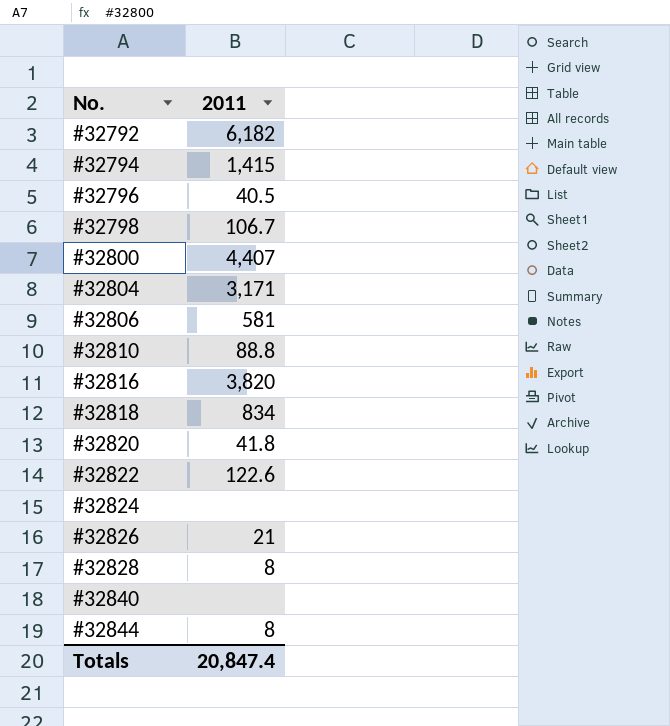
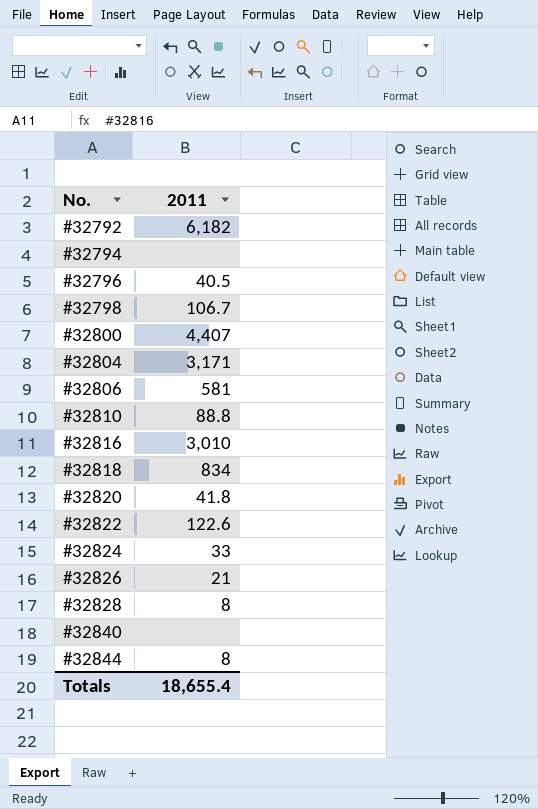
#32794 | 2011: 1,415 -> none
#32816 | 2011: 3,820 -> 3,010
#32824 | 2011: none -> 33
Totals | 2011: 20,847.4 -> 18,655.4

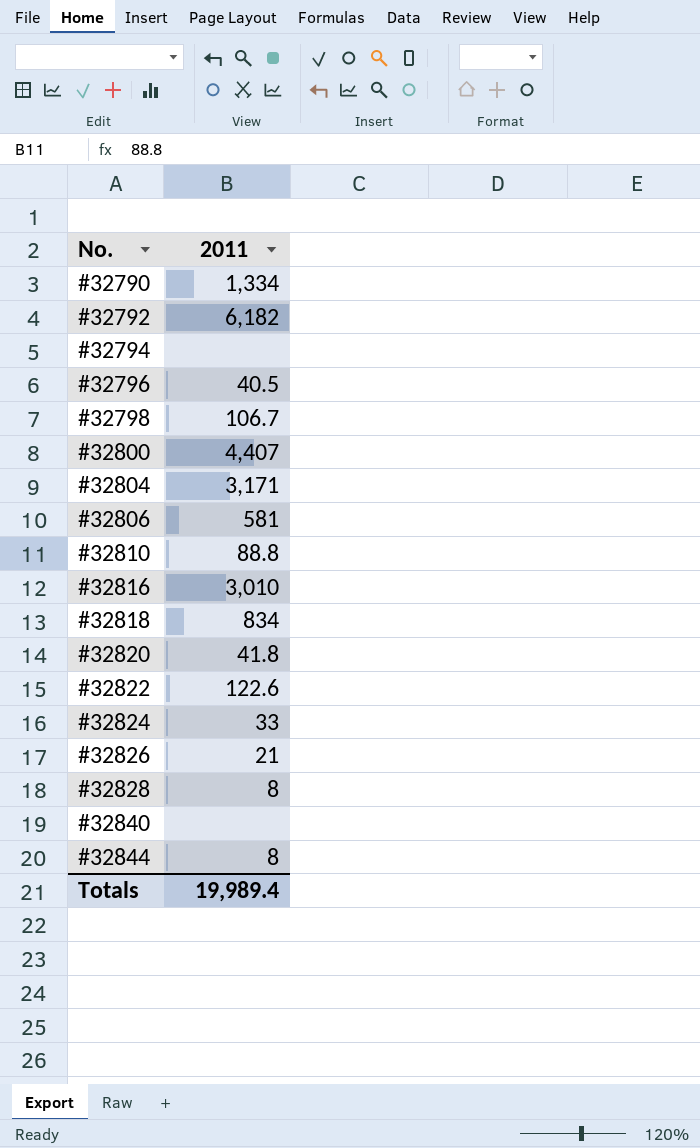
row #32790: none -> 1,334
Totals | 2011: 18,655.4 -> 19,989.4

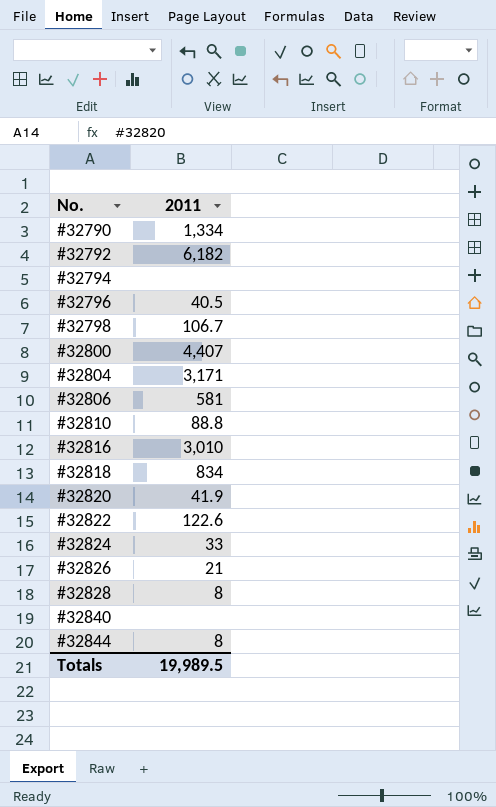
#32820 | 2011: 41.8 -> 41.9
Totals | 2011: 19,989.4 -> 19,989.5

